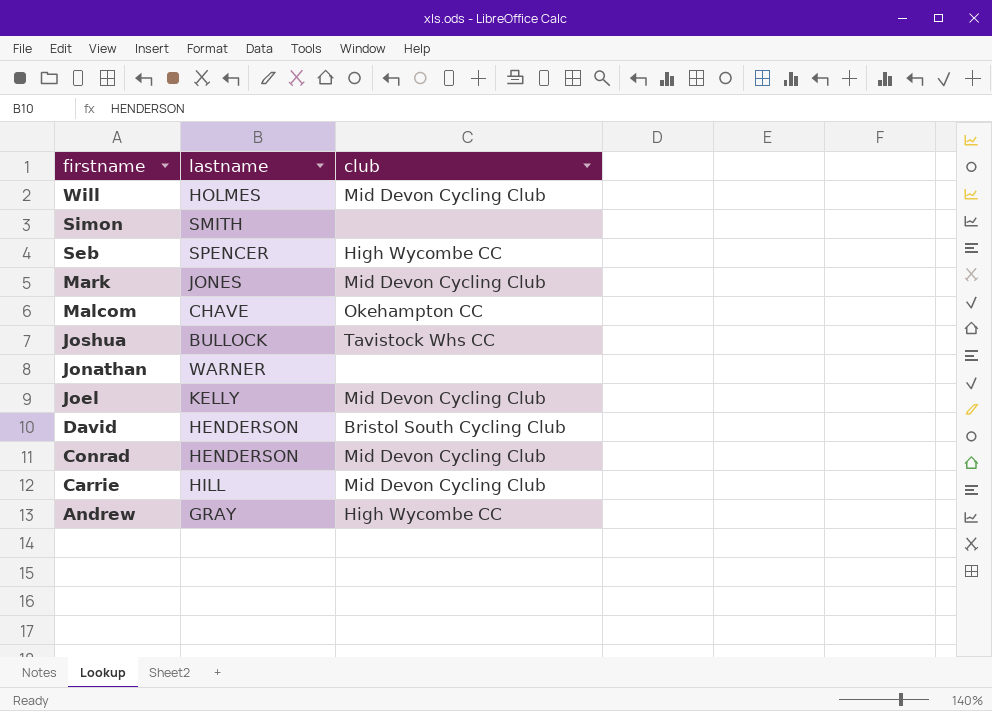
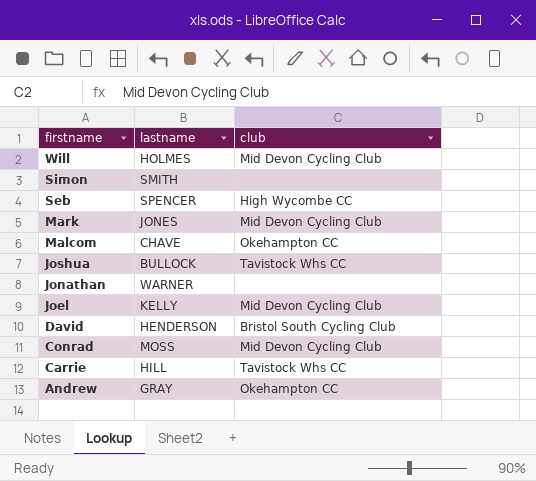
Conrad | lastname: HENDERSON -> MOSS
Carrie | club: Mid Devon Cycling Club -> Tavistock Whs CC
Andrew | club: High Wycombe CC -> Okehampton CC

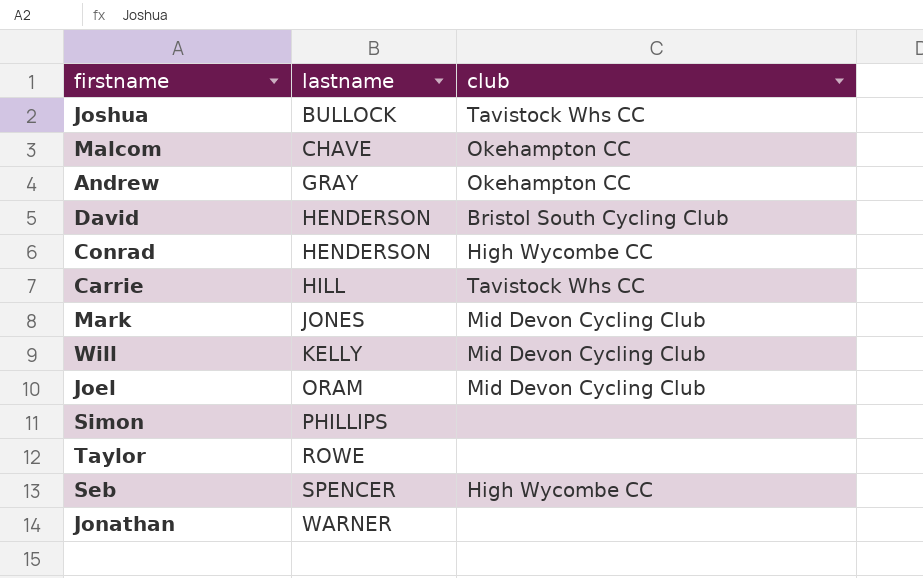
row order: firstname descending -> lastname ascending
Conrad | lastname: MOSS -> HENDERSON
Conrad | club: Mid Devon Cycling Club -> High Wycombe CC
Will | lastname: HOLMES -> KELLY
Joel | lastname: KELLY -> ORAM
Simon | lastname: SMITH -> PHILLIPS
row Taylor: none -> ROWE | none

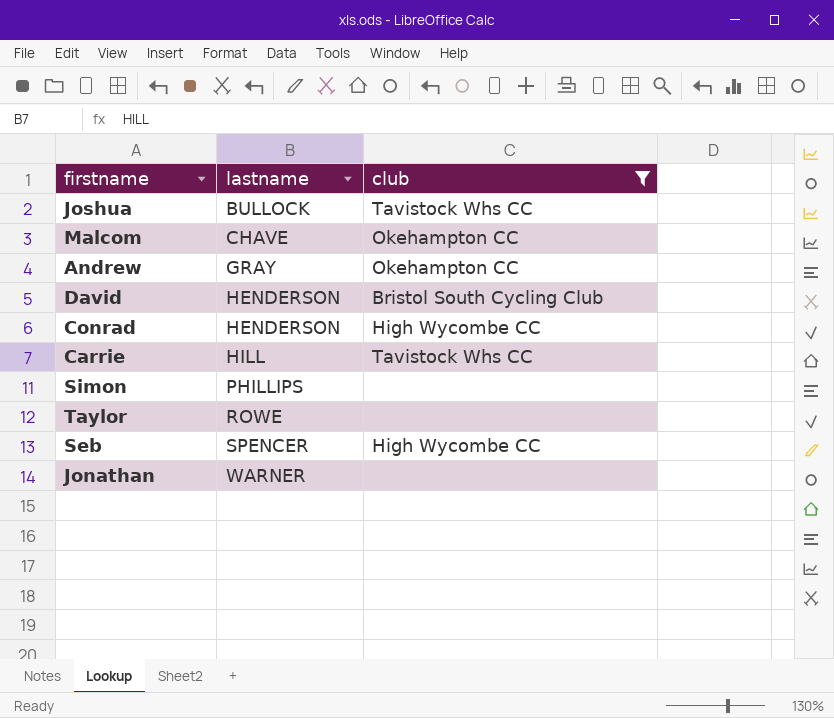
filter: none -> club != Mid Devon Cycling Club

